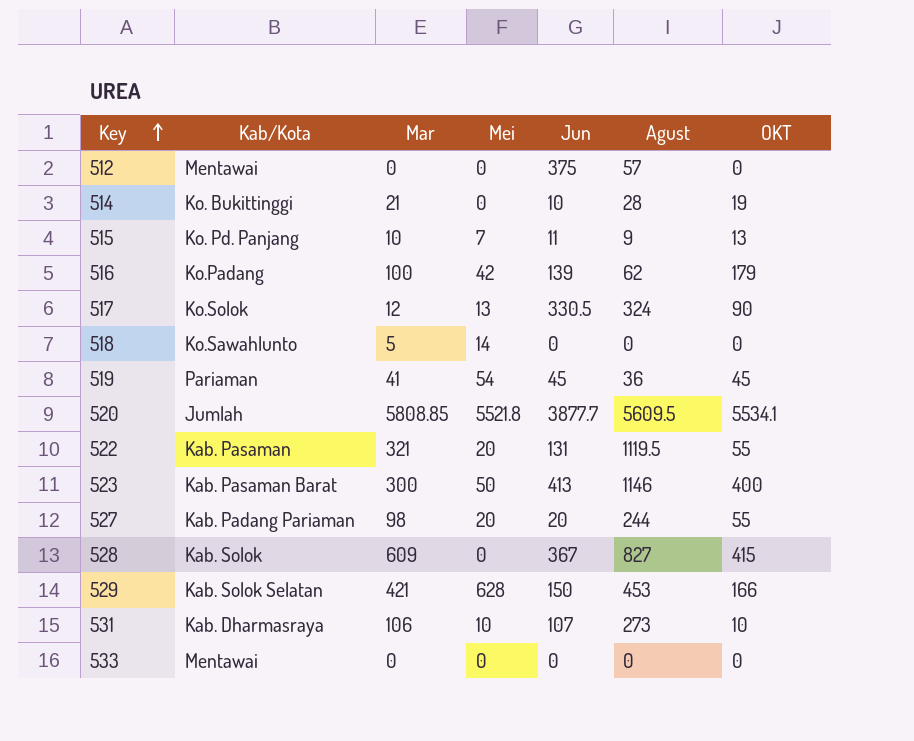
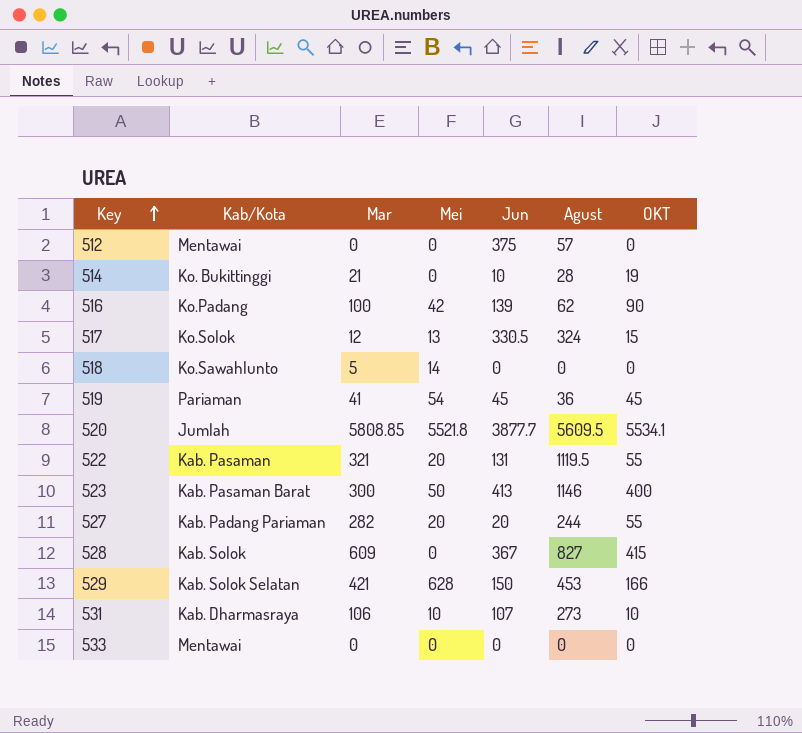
row 515: Ko. Pd. Panjang | 10 | 7 | 11 | 9 | 13 -> none
516 | OKT: 179 -> 90
517 | OKT: 90 -> 15
527 | Mar: 98 -> 282

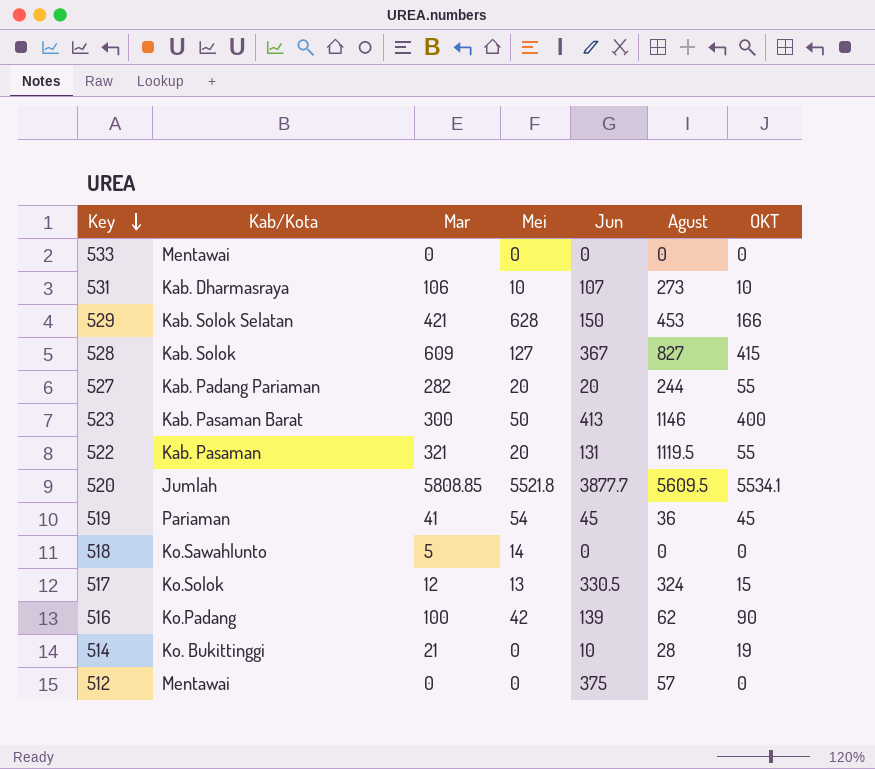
row order: Key ascending -> Key descending
528 | Mei: 0 -> 127

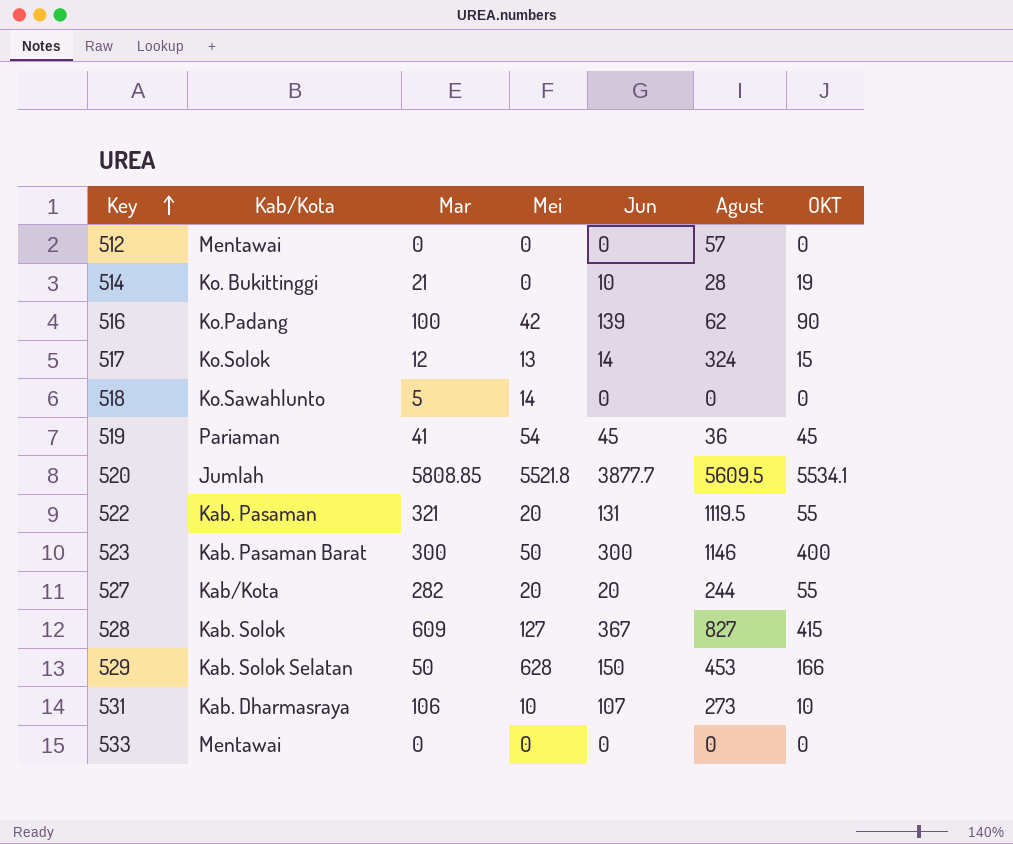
row order: Key descending -> Key ascending
512 | Jun: 375 -> 0
517 | Jun: 330.5 -> 14
523 | Jun: 413 -> 300
527 | Kab/Kota: Kab. Padang Pariaman -> Kab/Kota
529 | Mar: 421 -> 50

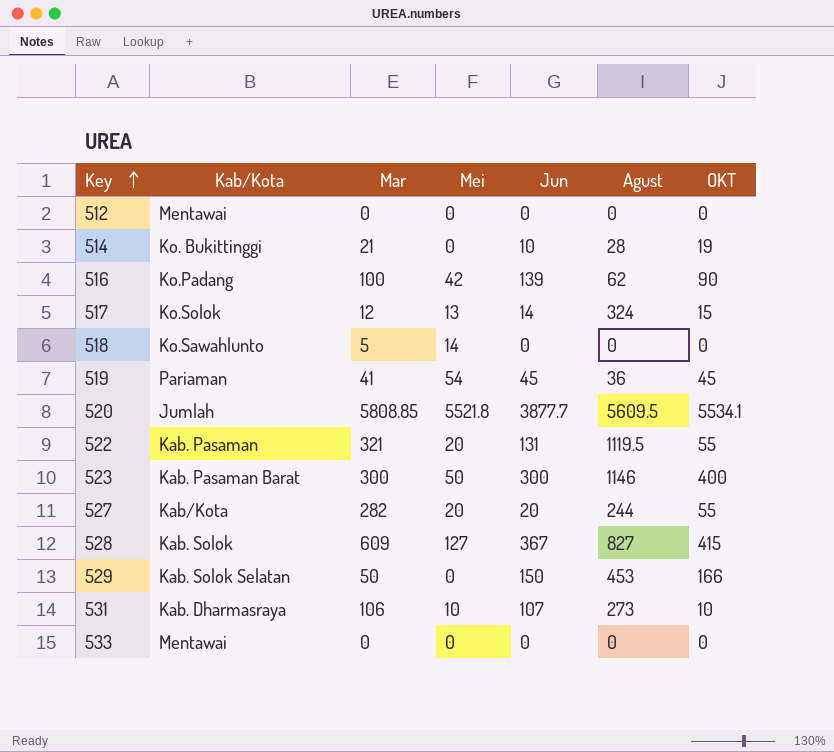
512 | Agust: 57 -> 0
529 | Mei: 628 -> 0

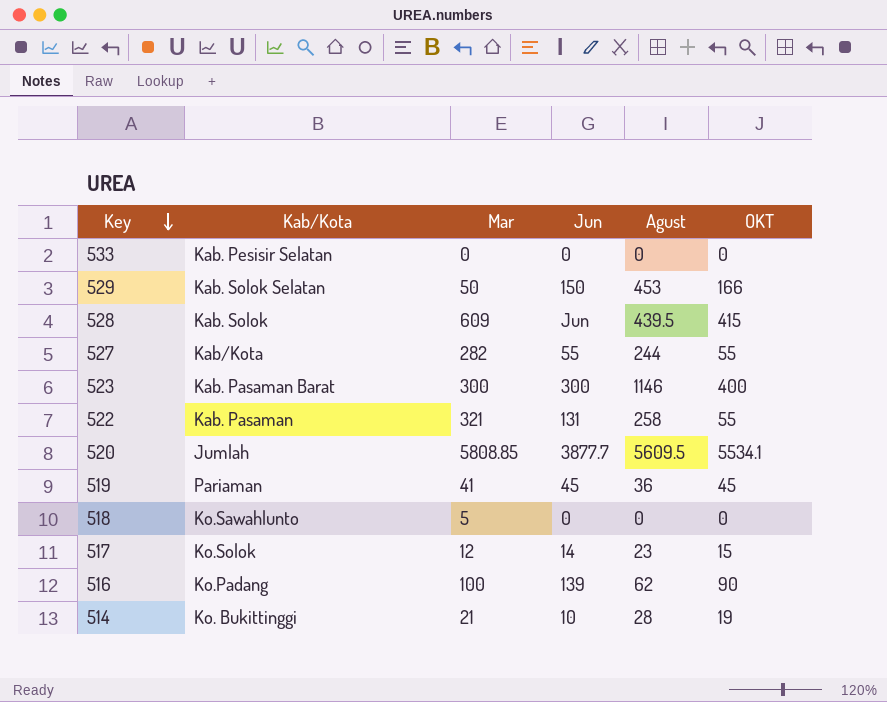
row order: Key ascending -> Key descending
column Mei | position: 4 -> none
row 512: Mentawai | 0 | 0 | 0 | 0 | 0 -> none
row 531: Kab. Dharmasraya | 106 | 10 | 107 | 273 | 10 -> none
533 | Kab/Kota: Mentawai -> Kab. Pesisir Selatan
528 | Jun: 367 -> Jun
528 | Agust: 827 -> 439.5
527 | Jun: 20 -> 55
522 | Agust: 1119.5 -> 258
517 | Agust: 324 -> 23

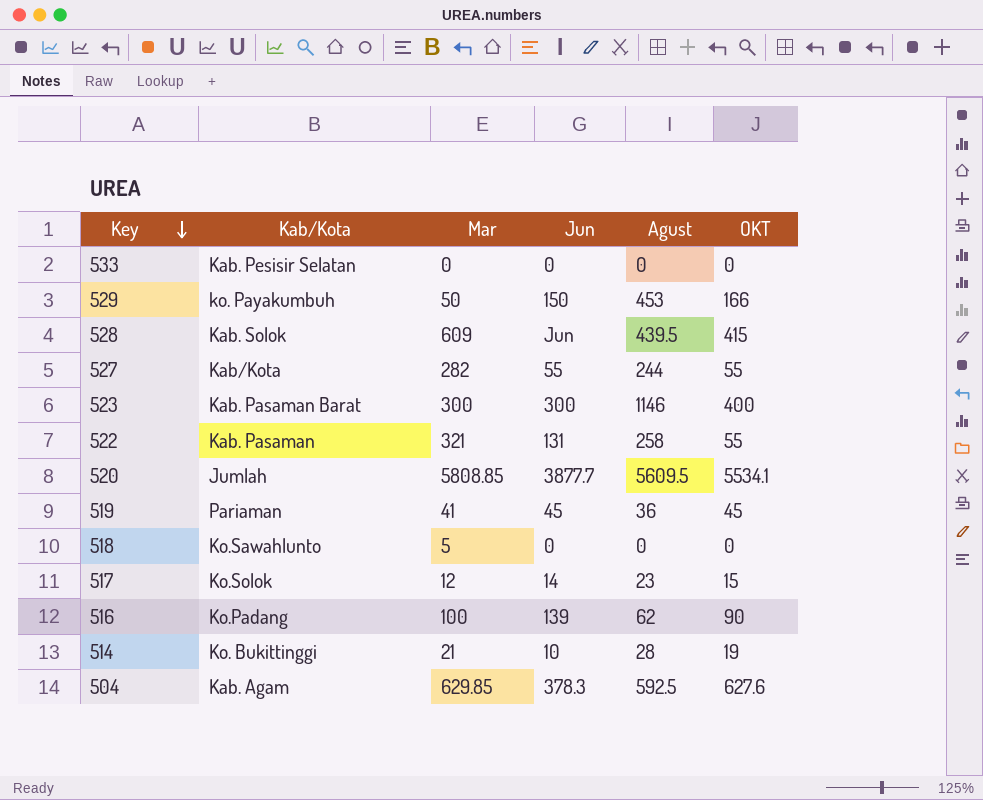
529 | Kab/Kota: Kab. Solok Selatan -> ko. Payakumbuh
row 504: none -> Kab. Agam | 629.85 | 378.3 | 592.5 | 627.6

